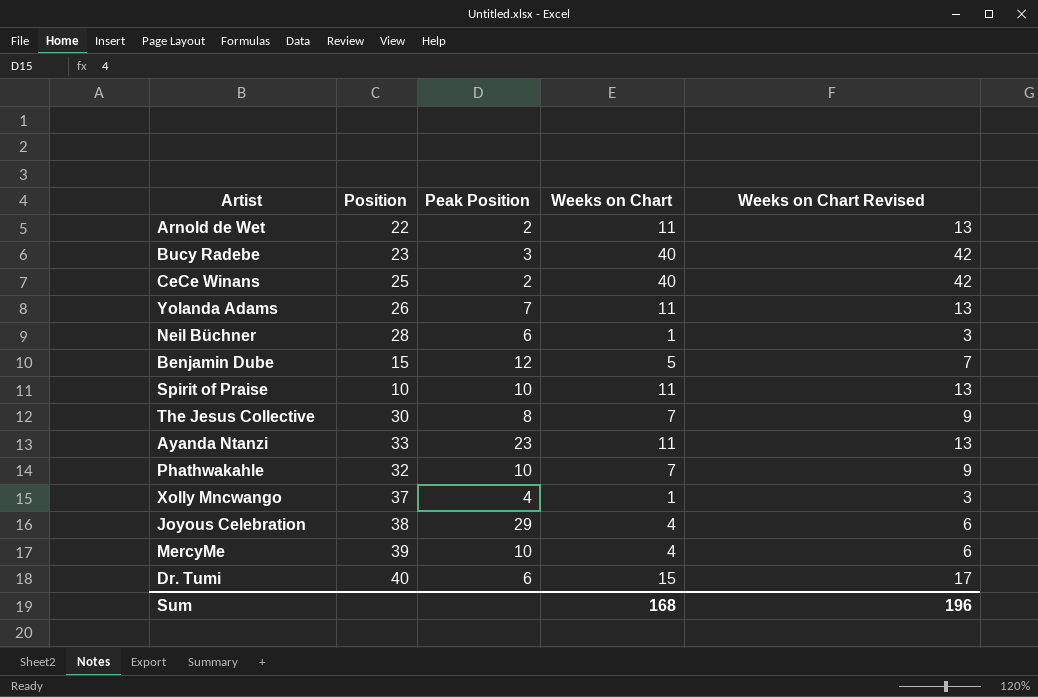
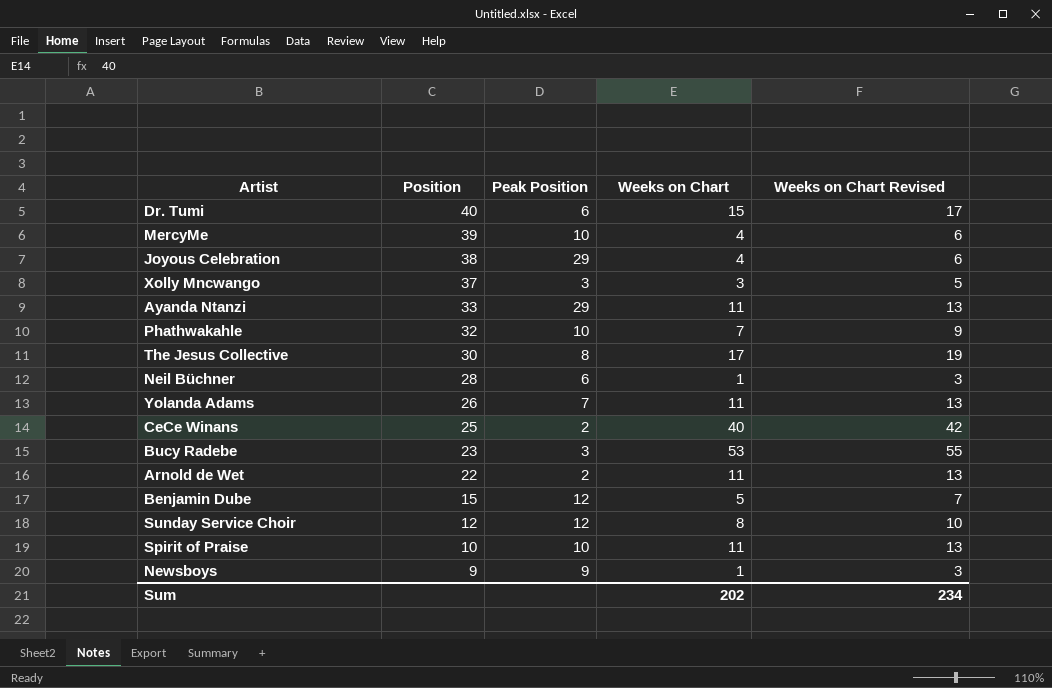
row order: none -> Position descending
Xolly Mncwango | Peak Position: 4 -> 3
Xolly Mncwango | Weeks on Chart: 1 -> 3
Xolly Mncwango | Weeks on Chart Revised: 3 -> 5
Ayanda Ntanzi | Peak Position: 23 -> 29
The Jesus Collective | Weeks on Chart: 7 -> 17
The Jesus Collective | Weeks on Chart Revised: 9 -> 19
Bucy Radebe | Weeks on Chart: 40 -> 53
Bucy Radebe | Weeks on Chart Revised: 42 -> 55
row Sunday Service Choir: none -> 12 | 12 | 8 | 10
row Newsboys: none -> 9 | 9 | 1 | 3
Sum | Weeks on Chart: 168 -> 202
Sum | Weeks on Chart Revised: 196 -> 234

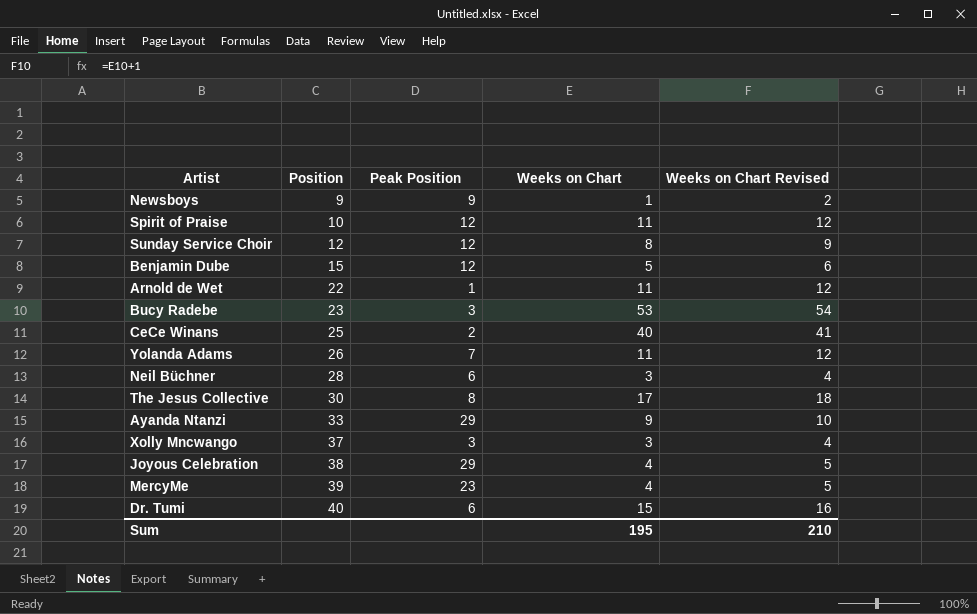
row order: Position descending -> Position ascending
column Weeks on Chart Revised | formula: [Weeks on Chart] + 2 -> [Weeks on Chart] + 1
row Phathwakahle: 32 | 10 | 7 | 9 -> none
Spirit of Praise | Peak Position: 10 -> 12
Arnold de Wet | Peak Position: 2 -> 1
Neil Büchner | Weeks on Chart: 1 -> 3
Ayanda Ntanzi | Weeks on Chart: 11 -> 9
MercyMe | Peak Position: 10 -> 23
Sum | Weeks on Chart: 202 -> 195
Sum | Weeks on Chart Revised: 234 -> 210

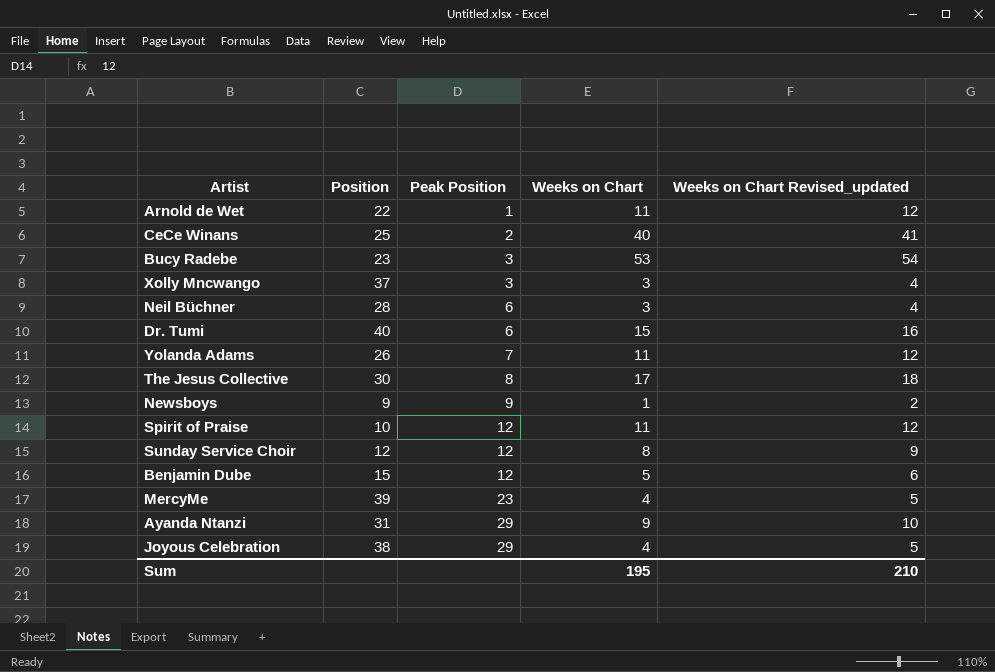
row order: Position ascending -> Peak Position ascending
column name: Weeks on Chart Revised -> Weeks on Chart Revised_updated
Ayanda Ntanzi | Position: 33 -> 31

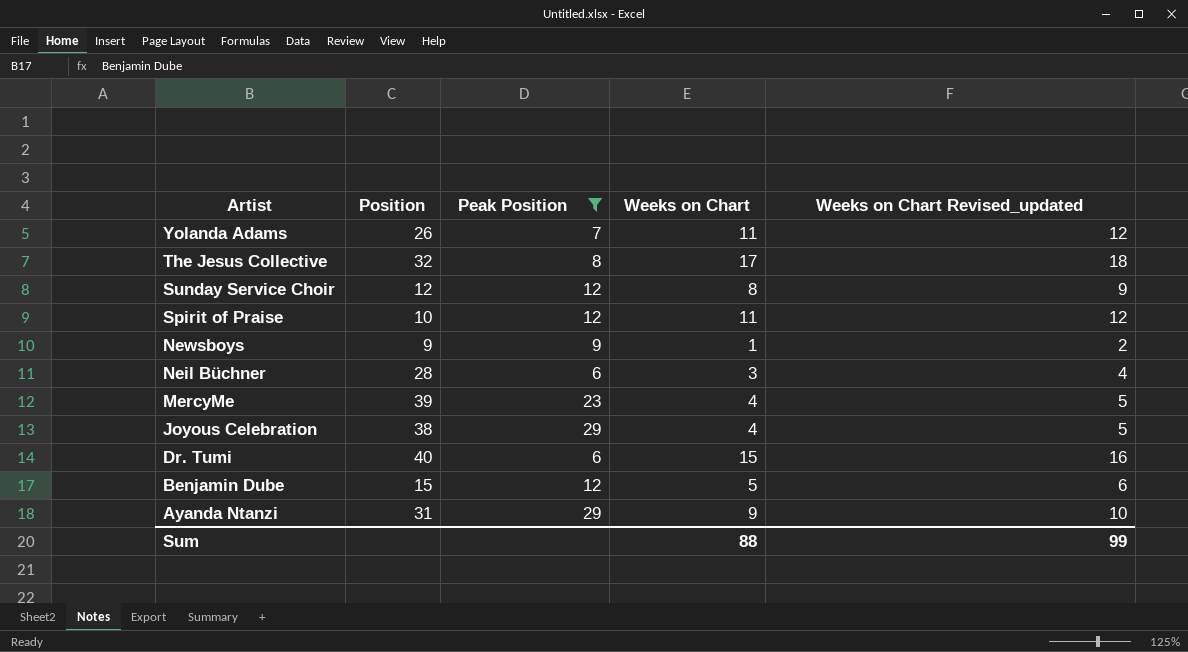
filter: none -> Peak Position >= 6
row order: Peak Position ascending -> Artist descending
The Jesus Collective | Position: 30 -> 32
Sum | Weeks on Chart: 195 -> 88
Sum | Weeks on Chart Revised_updated: 210 -> 99

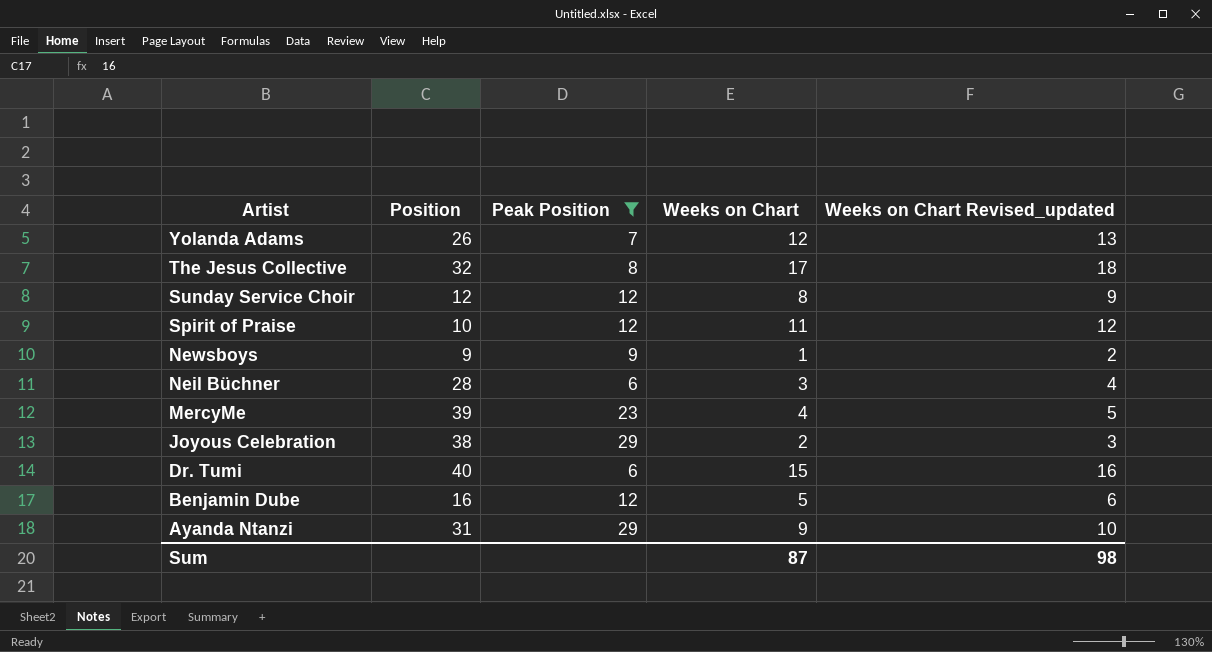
Yolanda Adams | Weeks on Chart: 11 -> 12
Yolanda Adams | Weeks on Chart Revised_updated: 12 -> 13
Joyous Celebration | Weeks on Chart: 4 -> 2
Joyous Celebration | Weeks on Chart Revised_updated: 5 -> 3
Benjamin Dube | Position: 15 -> 16
Sum | Weeks on Chart: 88 -> 87
Sum | Weeks on Chart Revised_updated: 99 -> 98

